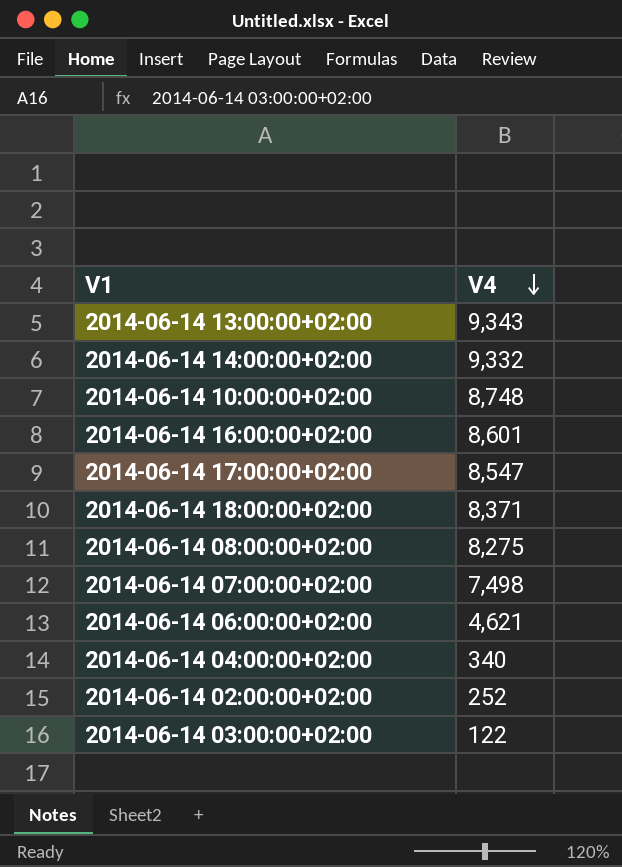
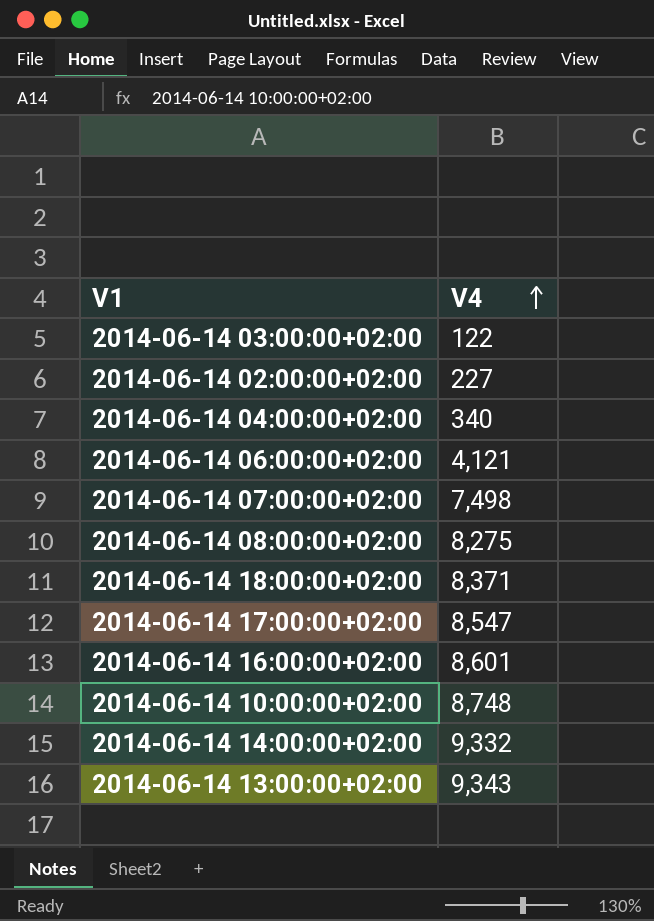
row order: V4 descending -> V4 ascending
2014-06-14 02:00:00+02:00 | V4: 252 -> 227
2014-06-14 06:00:00+02:00 | V4: 4,621 -> 4,121

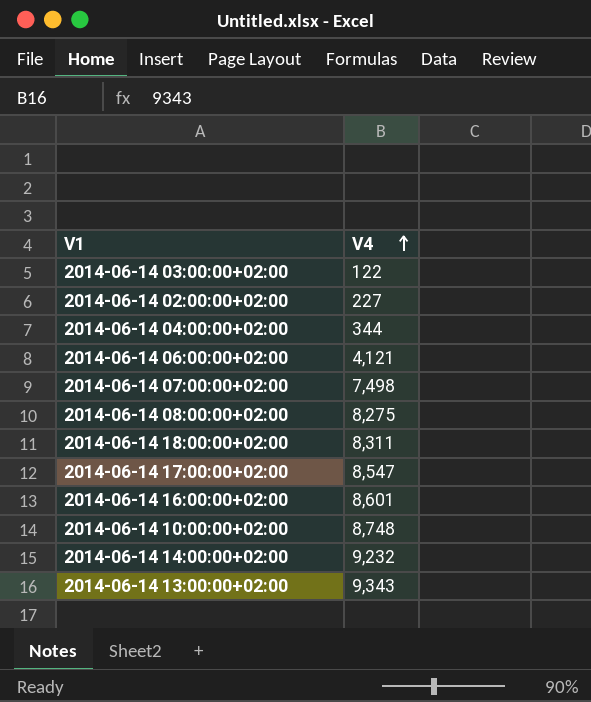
2014-06-14 04:00:00+02:00 | V4: 340 -> 344
2014-06-14 18:00:00+02:00 | V4: 8,371 -> 8,311
2014-06-14 14:00:00+02:00 | V4: 9,332 -> 9,232

